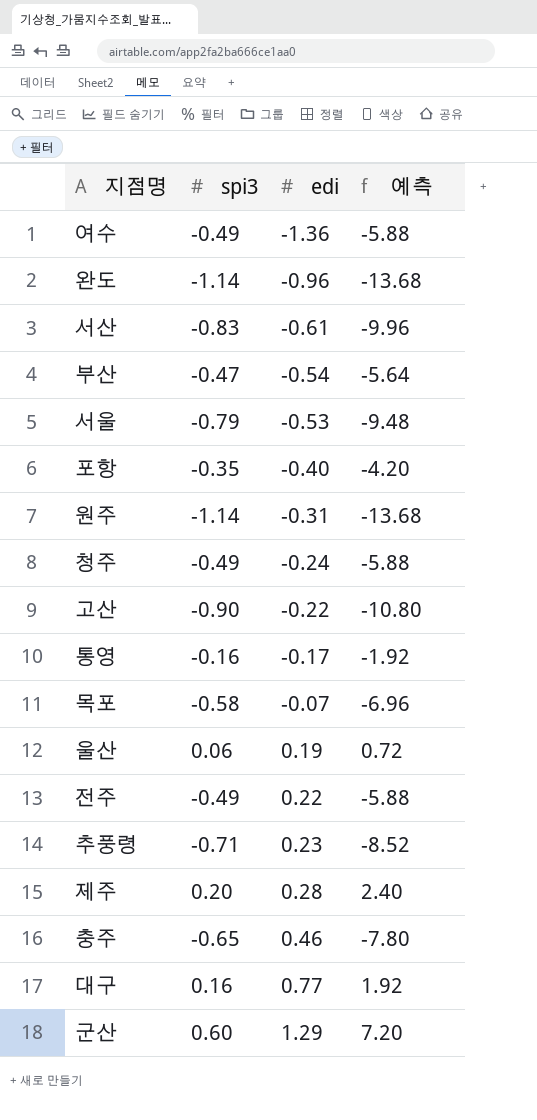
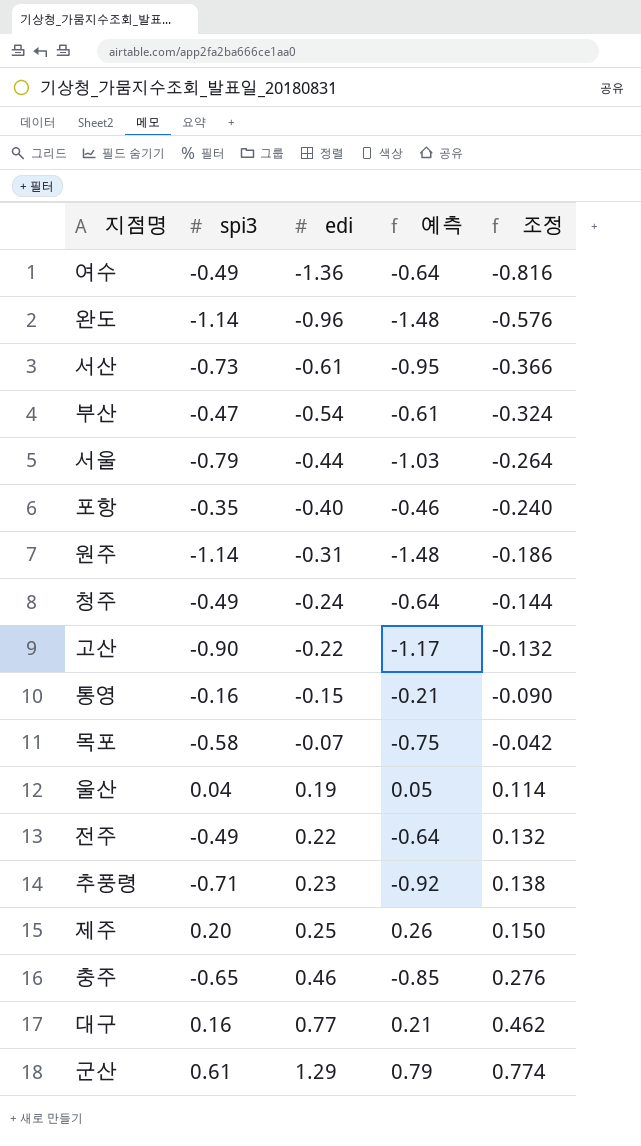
column 예측 | formula: [spi3] * 12 -> [spi3] * 1.3
column 조정 | formula: none -> [edi] * 0.6
서산 | spi3: -0.83 -> -0.73
서울 | edi: -0.53 -> -0.44
통영 | edi: -0.17 -> -0.15
울산 | spi3: 0.06 -> 0.04
제주 | edi: 0.28 -> 0.25
군산 | spi3: 0.60 -> 0.61

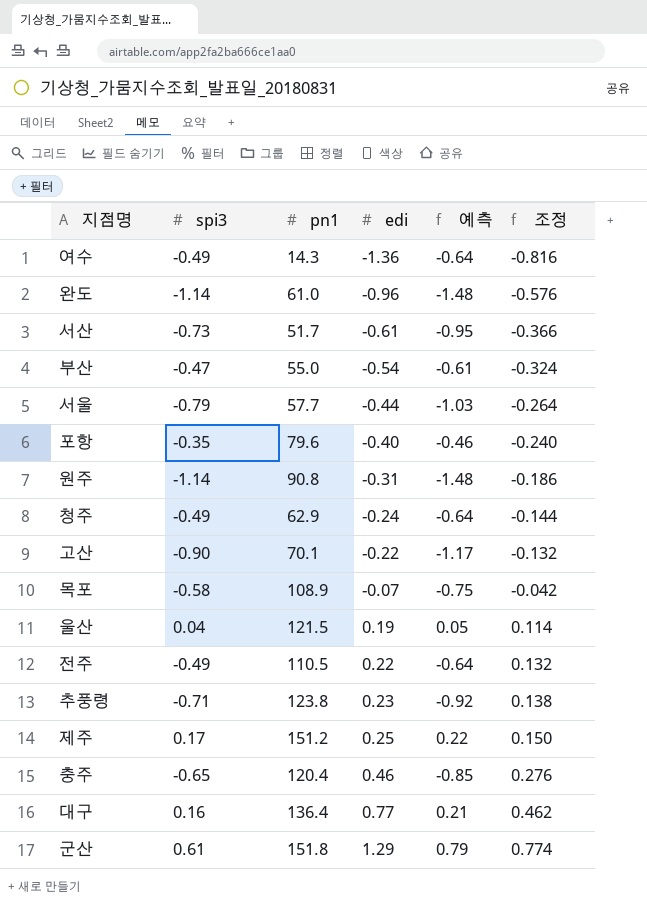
column pn1 | position: none -> 3
row 통영: -0.16 | -0.15 | -0.21 | -0.090 -> none
제주 | spi3: 0.20 -> 0.17
제주 | 예측: 0.26 -> 0.22

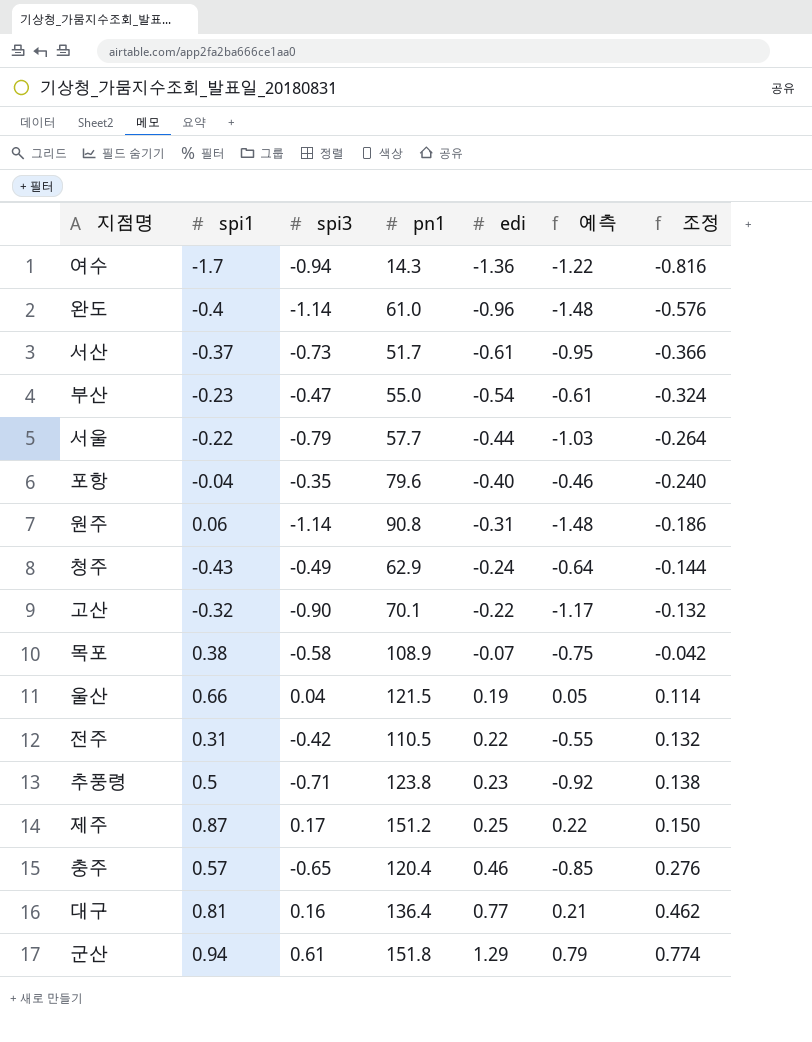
column spi1 | position: none -> 2
여수 | spi3: -0.49 -> -0.94
여수 | 예측: -0.64 -> -1.22
전주 | spi3: -0.49 -> -0.42
전주 | 예측: -0.64 -> -0.55

